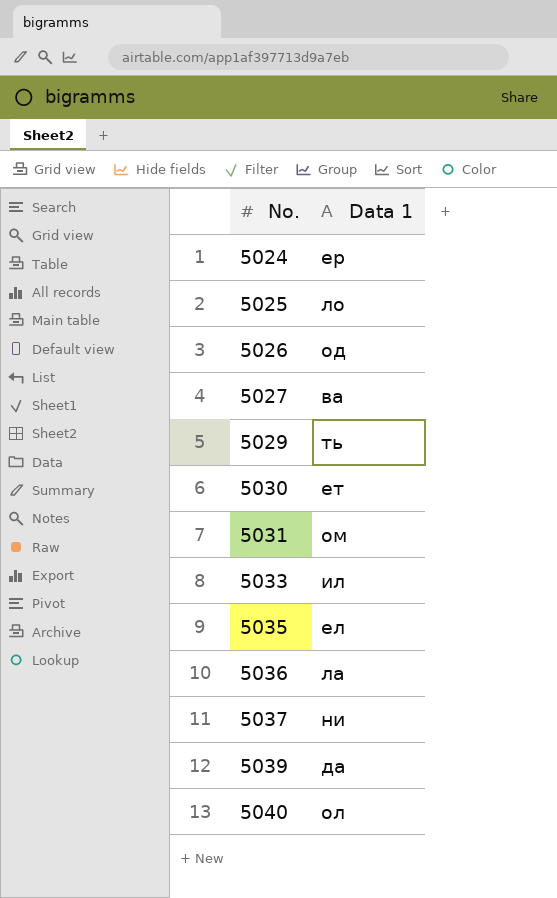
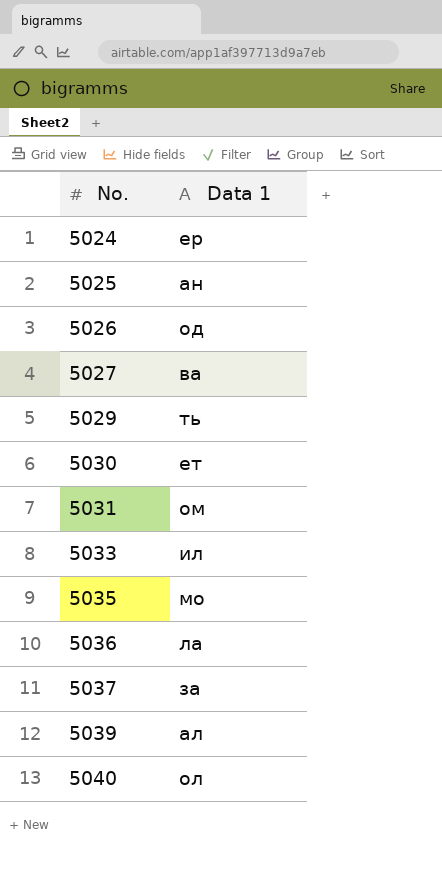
5025 | Data 1: ло -> ан
5035 | Data 1: ел -> мо
5037 | Data 1: ни -> за
5039 | Data 1: да -> ал

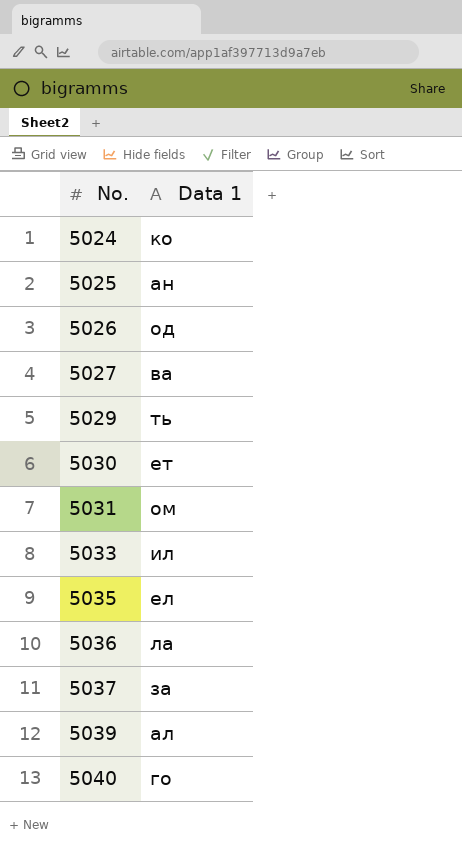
5024 | Data 1: ер -> ко
5035 | Data 1: мо -> ел
5040 | Data 1: ол -> го

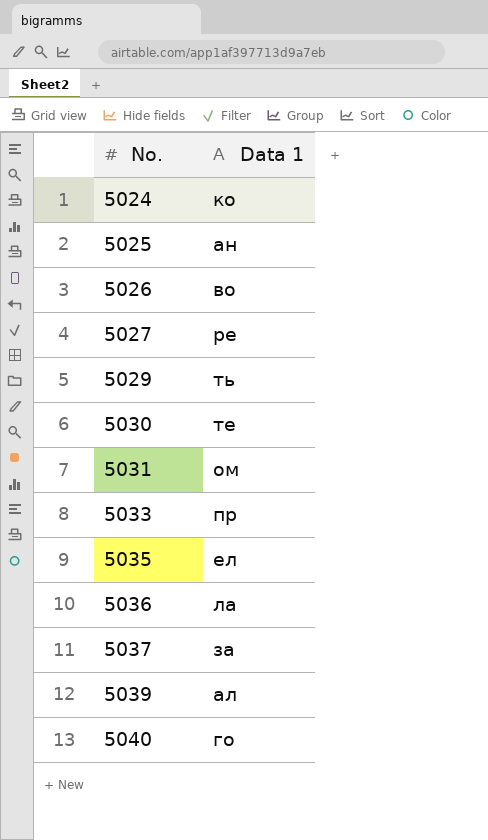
5026 | Data 1: од -> во
5027 | Data 1: ва -> ре
5030 | Data 1: ет -> те
5033 | Data 1: ил -> пр

